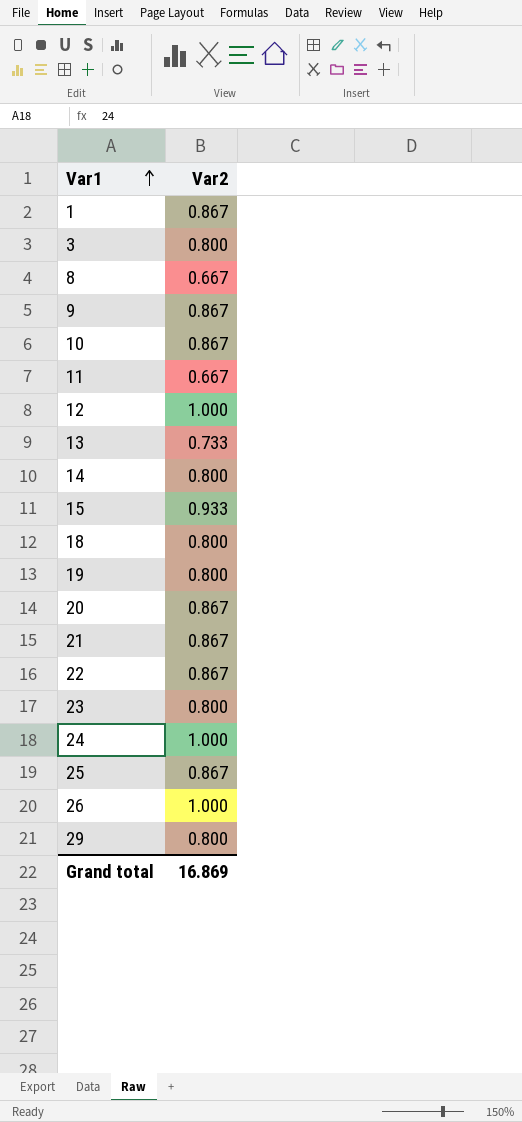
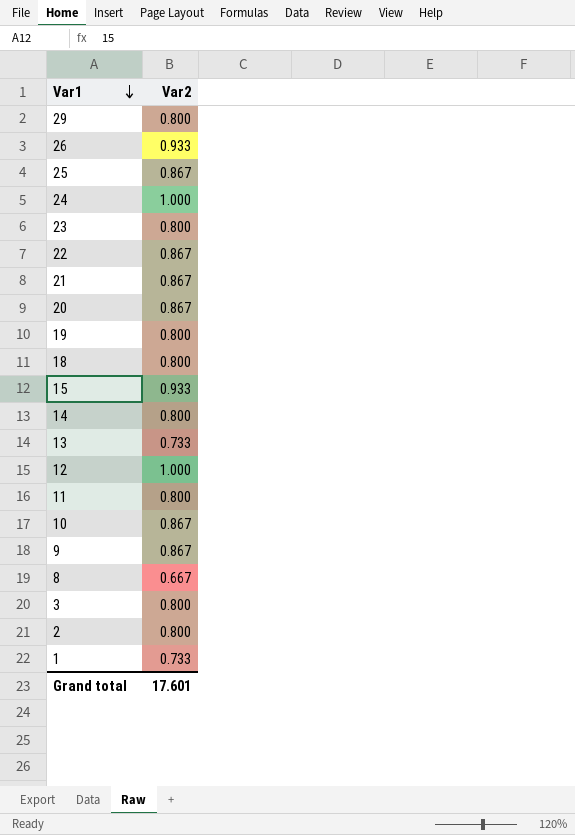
row order: Var1 ascending -> Var1 descending
26 | Var2: 1.000 -> 0.933
11 | Var2: 0.667 -> 0.800
row 2: none -> 0.800
1 | Var2: 0.867 -> 0.733
Grand total | Var2: 16.869 -> 17.601

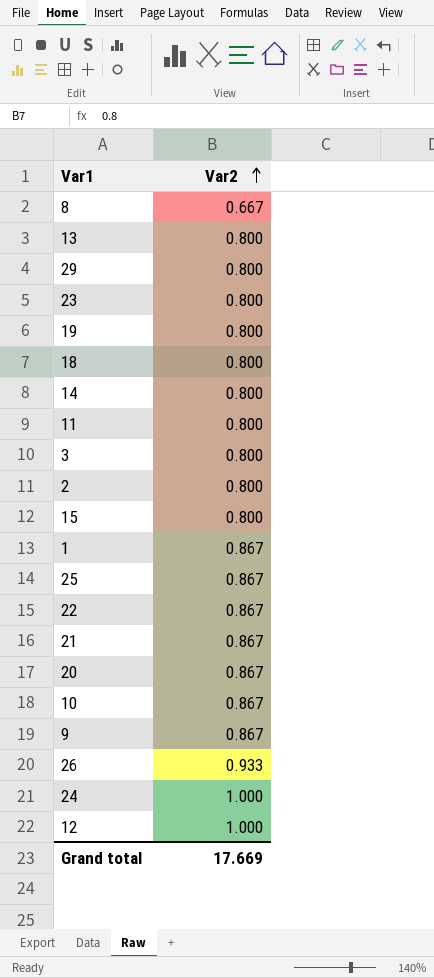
row order: Var1 descending -> Var2 ascending
13 | Var2: 0.733 -> 0.800
15 | Var2: 0.933 -> 0.800
1 | Var2: 0.733 -> 0.867
Grand total | Var2: 17.601 -> 17.669

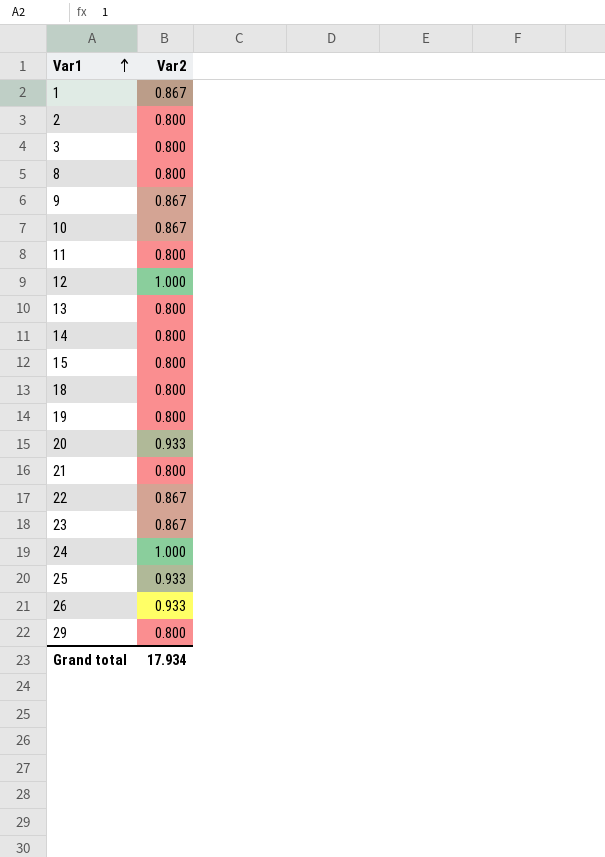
row order: Var2 ascending -> Var1 ascending
8 | Var2: 0.667 -> 0.800
20 | Var2: 0.867 -> 0.933
21 | Var2: 0.867 -> 0.800
23 | Var2: 0.800 -> 0.867
25 | Var2: 0.867 -> 0.933
Grand total | Var2: 17.669 -> 17.934

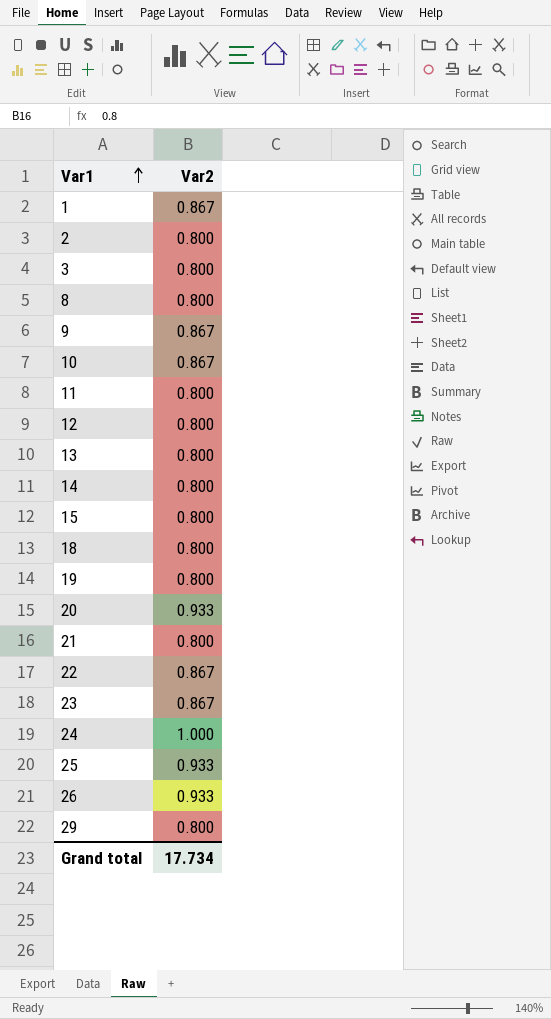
12 | Var2: 1.000 -> 0.800
Grand total | Var2: 17.934 -> 17.734

